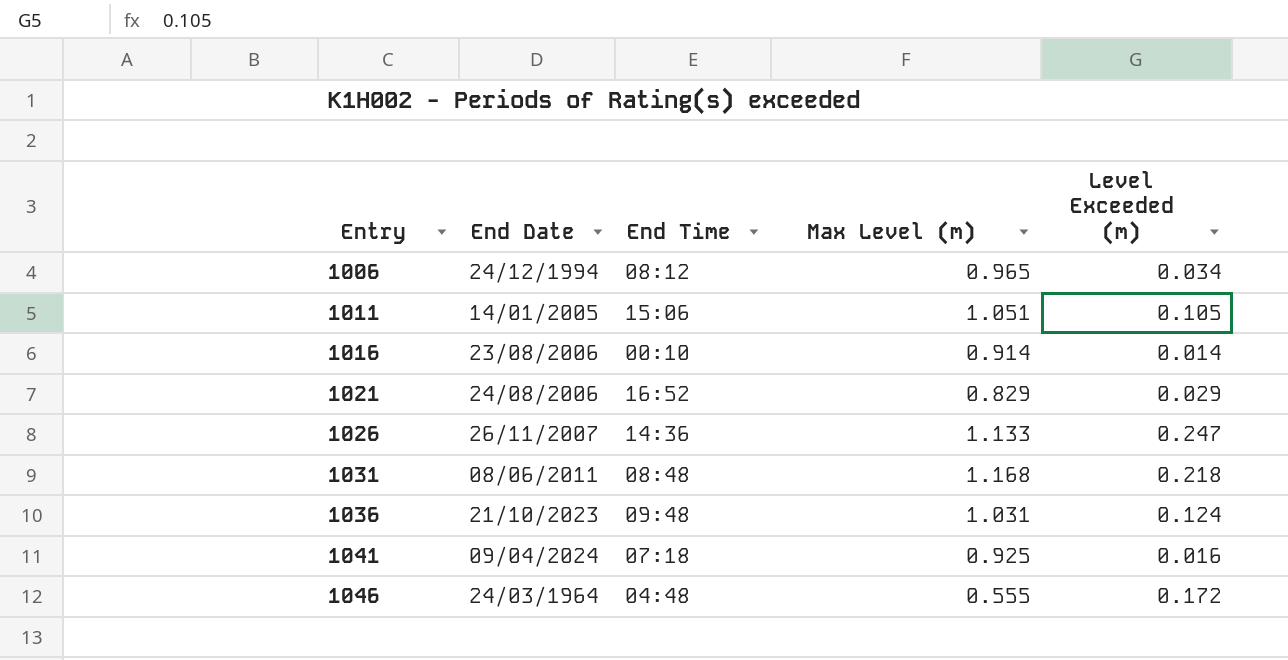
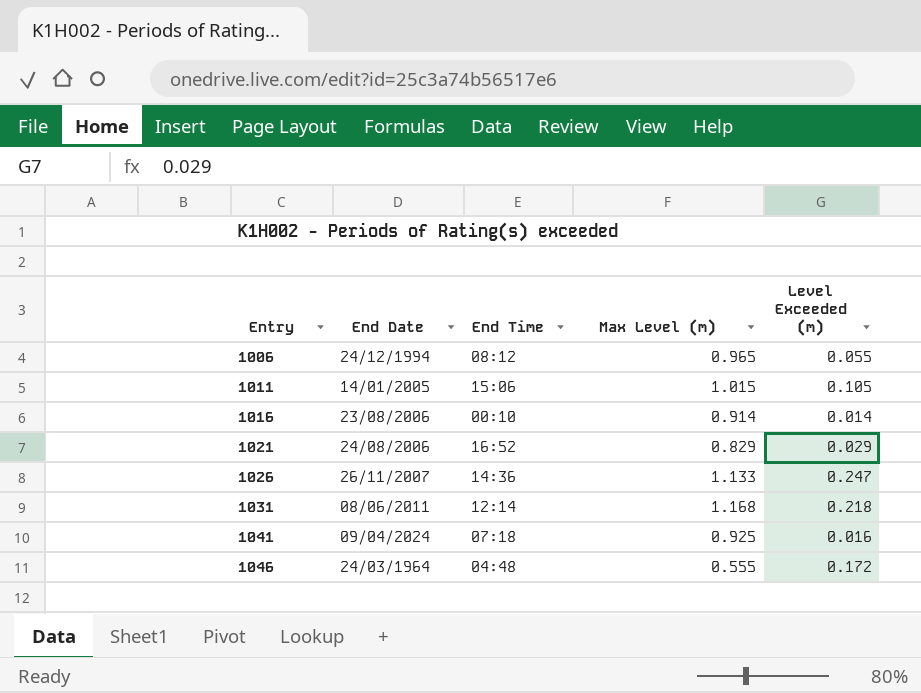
row 1036: 21/10/2023 | 09:48 | 1.031 | 0.124 -> none
1006 | Level Exceeded (m): 0.034 -> 0.055
1011 | Max Level (m): 1.051 -> 1.015
1031 | End Time: 08:48 -> 12:14

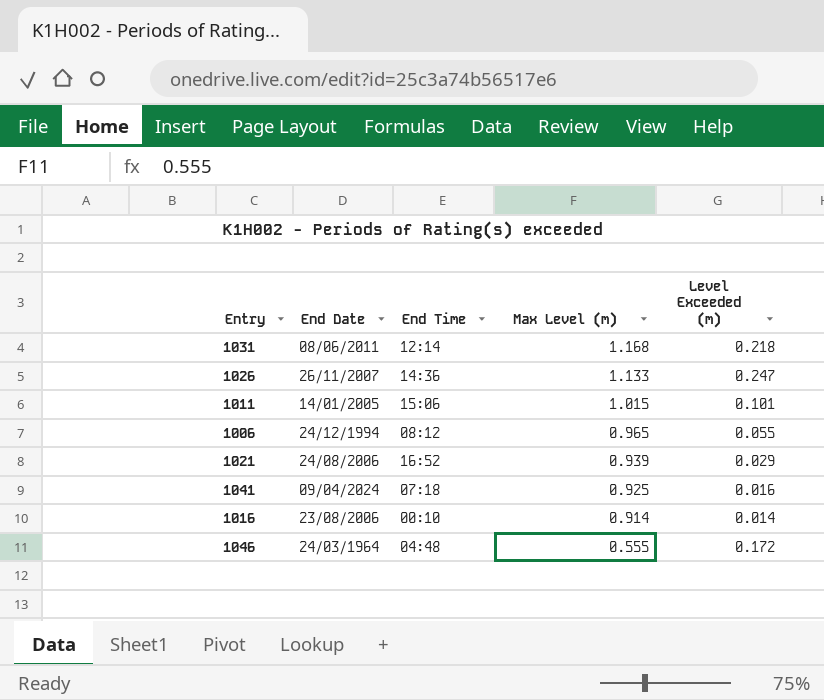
row order: Entry ascending -> Max Level (m) descending
1011 | Level Exceeded (m): 0.105 -> 0.101
1021 | Max Level (m): 0.829 -> 0.939

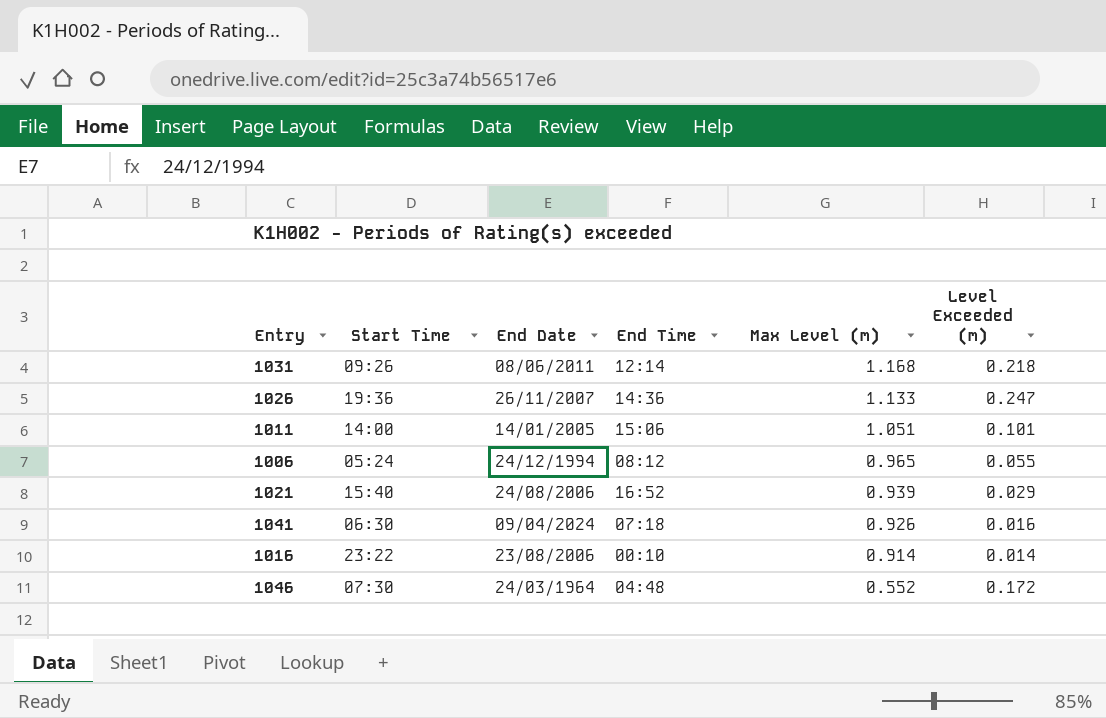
column Start Time | position: none -> 2
1011 | Max Level (m): 1.015 -> 1.051
1041 | Max Level (m): 0.925 -> 0.926
1046 | Max Level (m): 0.555 -> 0.552

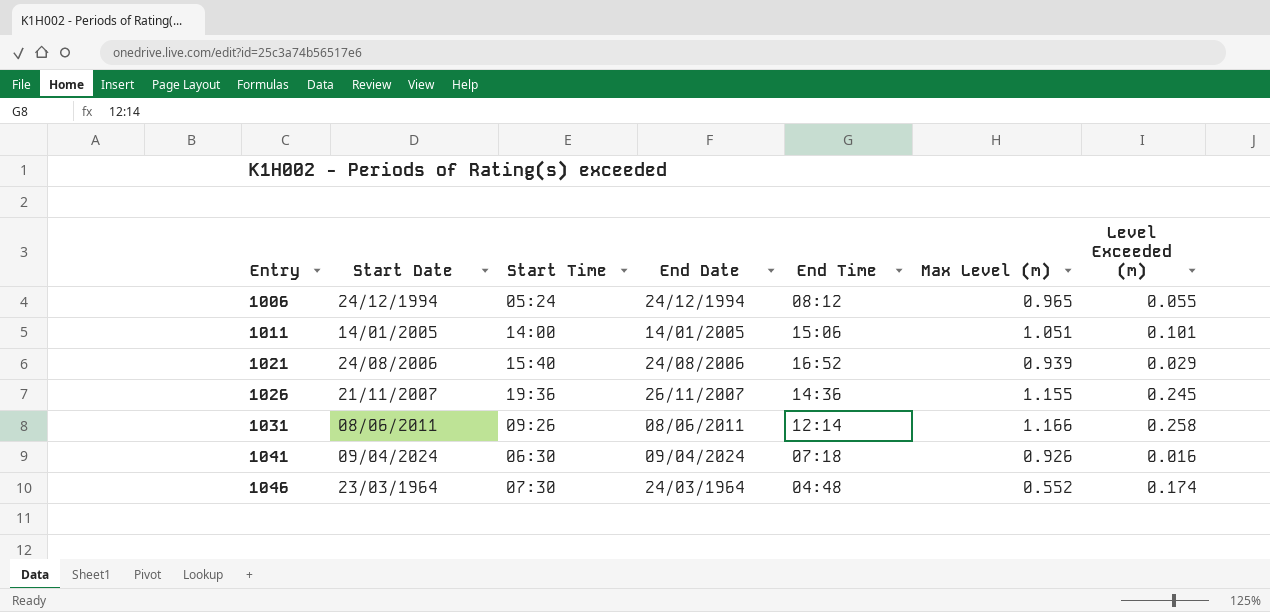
row order: Max Level (m) descending -> Entry ascending
column Start Date | position: none -> 2
row 1016: 23:22 | 23/08/2006 | 00:10 | 0.914 | 0.014 -> none
1026 | Max Level (m): 1.133 -> 1.155
1026 | Level Exceeded (m): 0.247 -> 0.245
1031 | Max Level (m): 1.168 -> 1.166
1031 | Level Exceeded (m): 0.218 -> 0.258
1046 | Level Exceeded (m): 0.172 -> 0.174

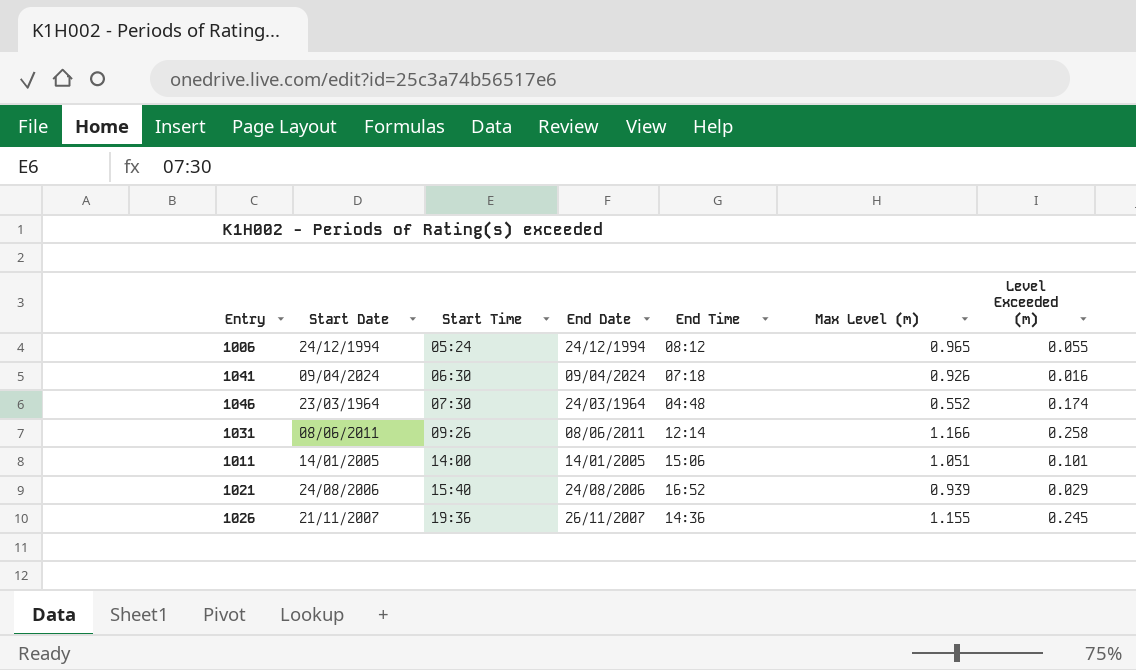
row order: Entry ascending -> Start Time ascending

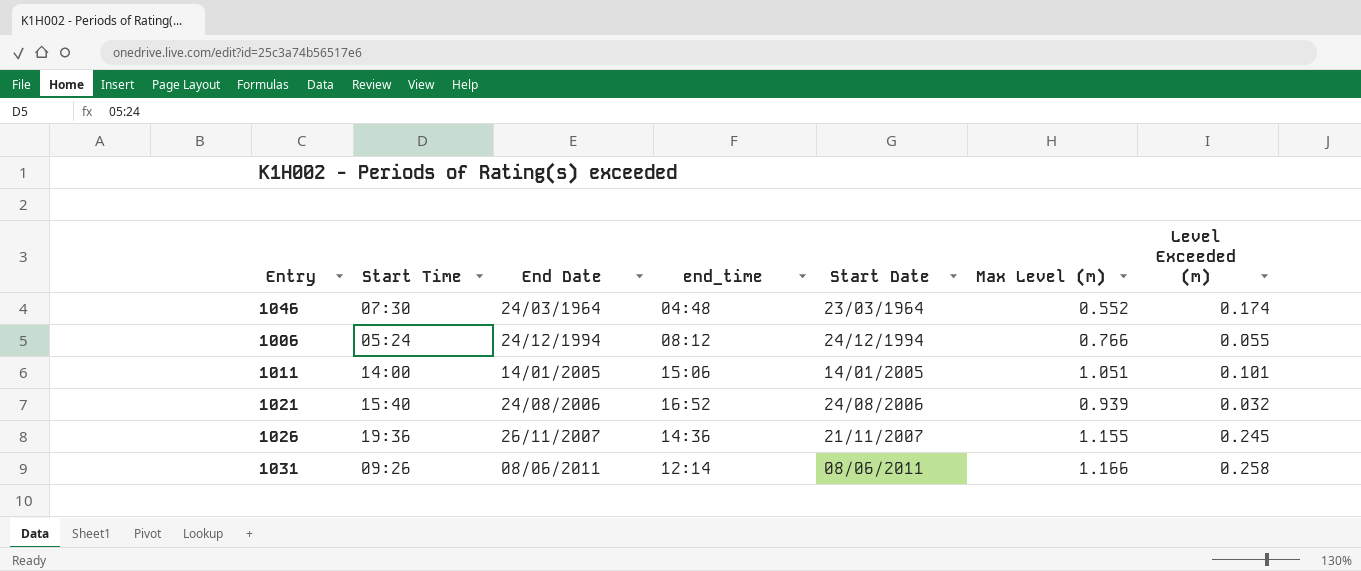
row order: Start Time ascending -> End Date ascending
column name: End Time -> end_time
column Start Date | position: 2 -> 5
row 1041: 09/04/2024 | 06:30 | 09/04/2024 | 07:18 | 0.926 | 0.016 -> none
1006 | Max Level (m): 0.965 -> 0.766
1021 | Level Exceeded (m): 0.029 -> 0.032

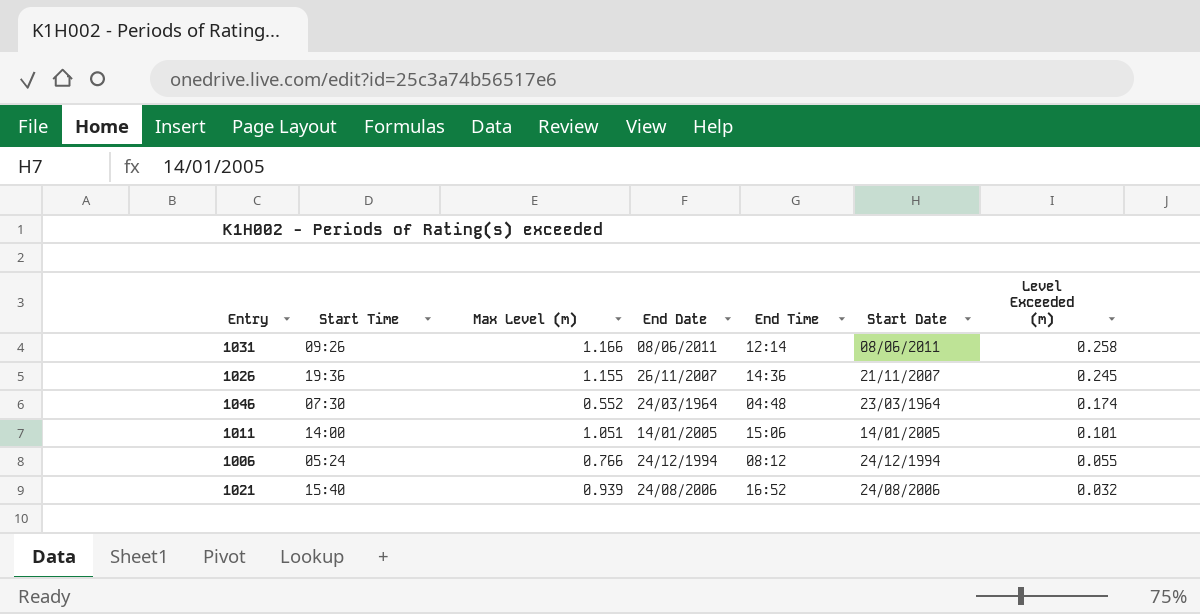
row order: End Date ascending -> Level Exceeded (m) descending
column Max Level (m) | position: 6 -> 3
column name: end_time -> End Time

